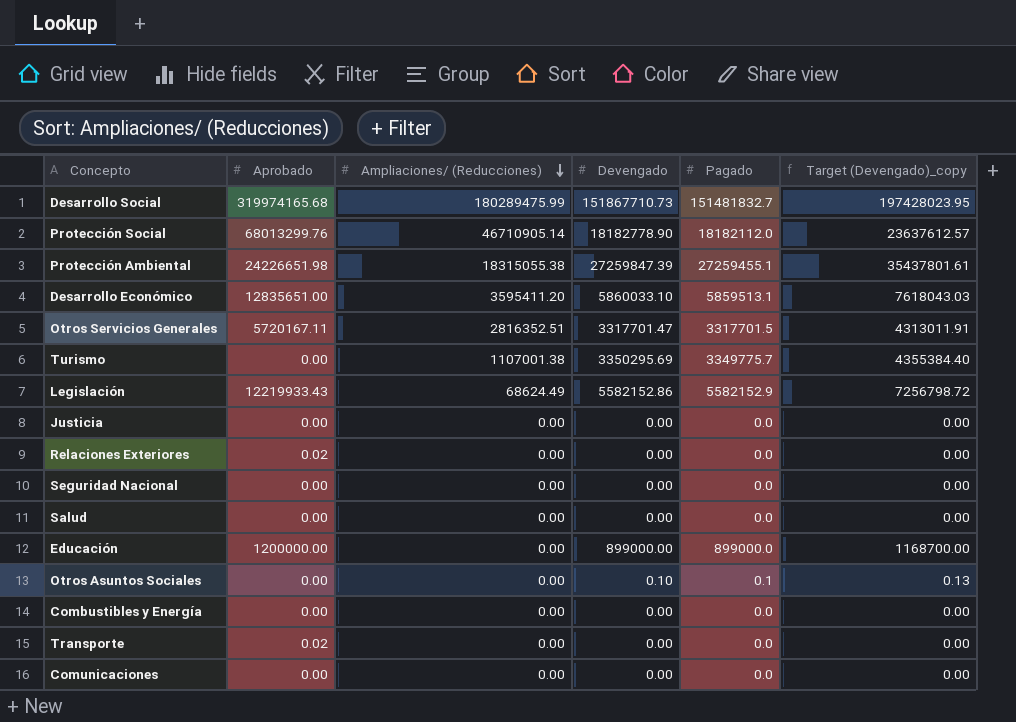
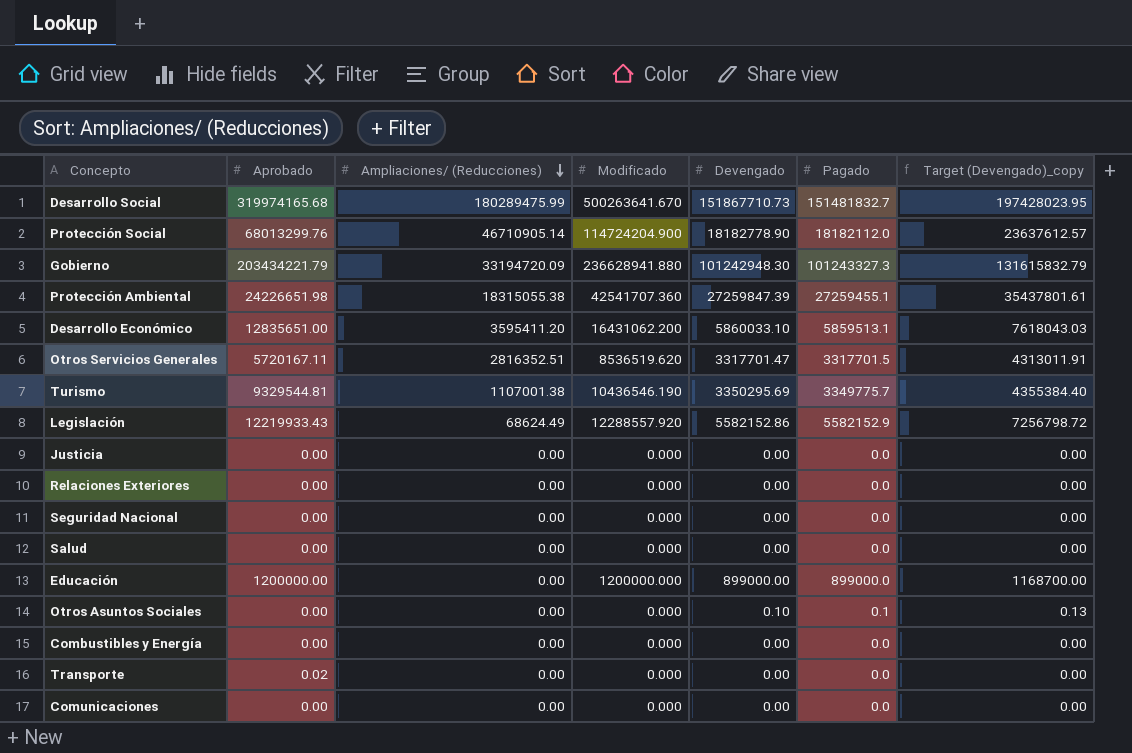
column Modificado | position: none -> 4
row Gobierno: none -> 203434221.79 | 33194720.09 | 236628941.880 | 101242948.30 | 101243327.3 | 131615832.79
Turismo | Aprobado: 0.00 -> 9329544.81
Relaciones Exteriores | Aprobado: 0.02 -> 0.00

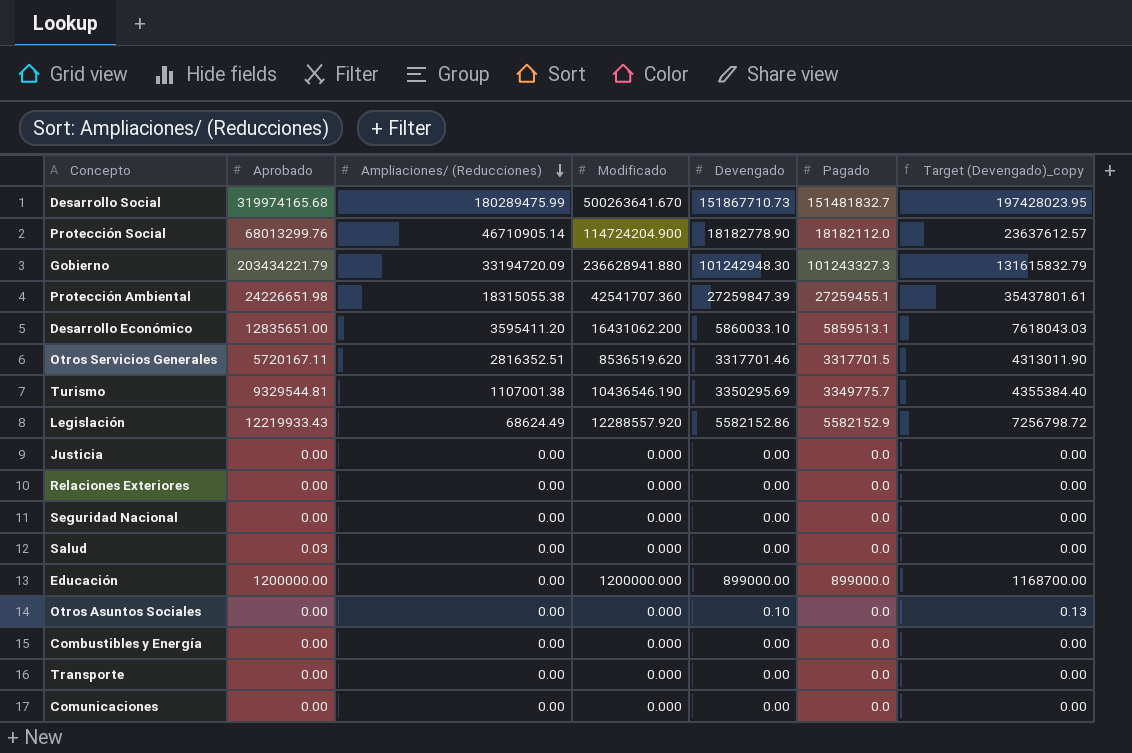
Otros Servicios Generales | Devengado: 3317701.47 -> 3317701.46
Otros Servicios Generales | Target (Devengado)_copy: 4313011.91 -> 4313011.90
Salud | Aprobado: 0.00 -> 0.03
Otros Asuntos Sociales | Pagado: 0.1 -> 0.0
Transporte | Aprobado: 0.02 -> 0.00

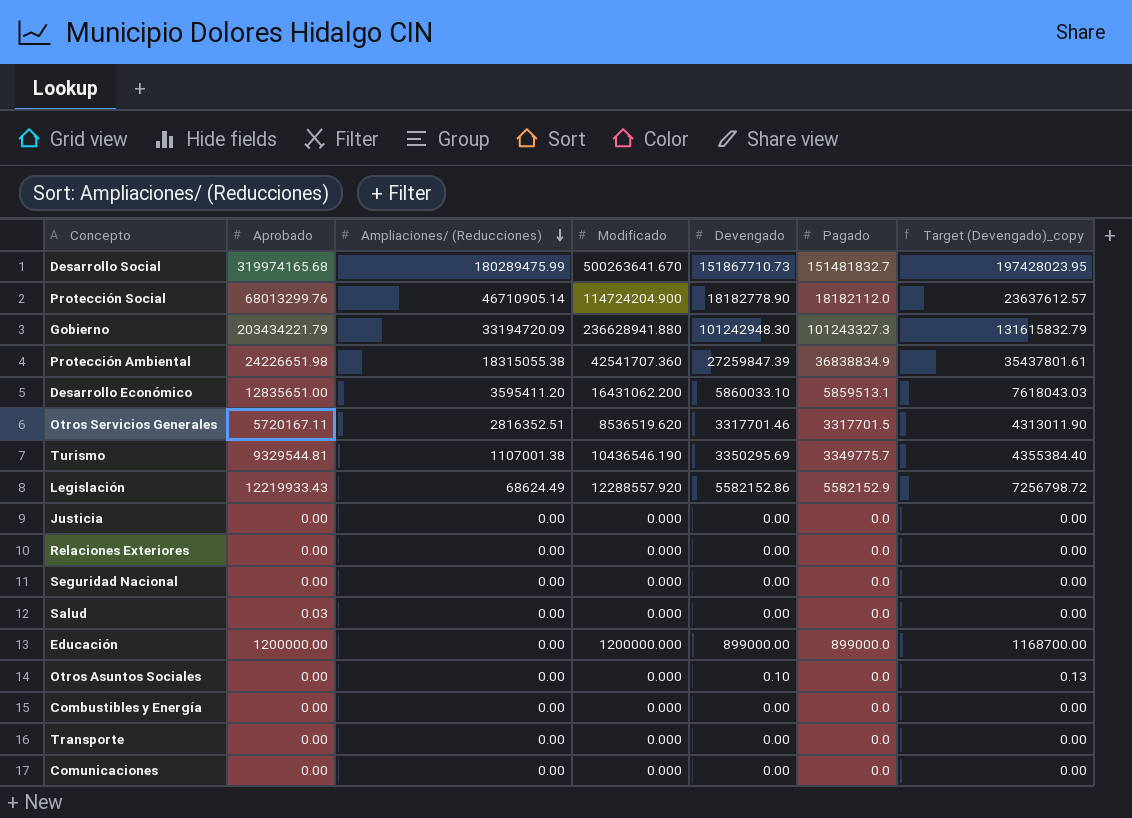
Protección Ambiental | Pagado: 27259455.1 -> 36838834.9

